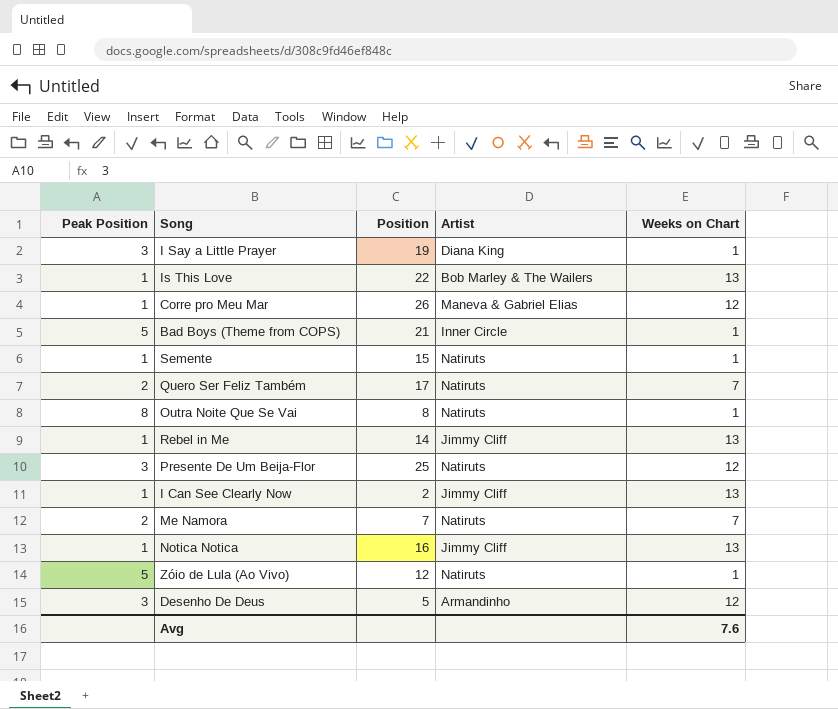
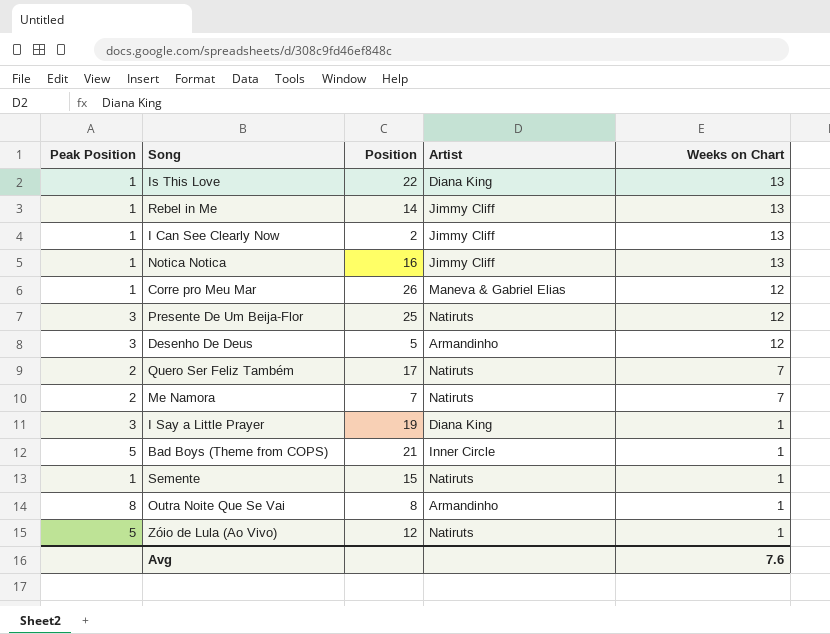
row order: none -> Weeks on Chart descending
Is This Love | Artist: Bob Marley & The Wailers -> Diana King
Outra Noite Que Se Vai | Artist: Natiruts -> Armandinho

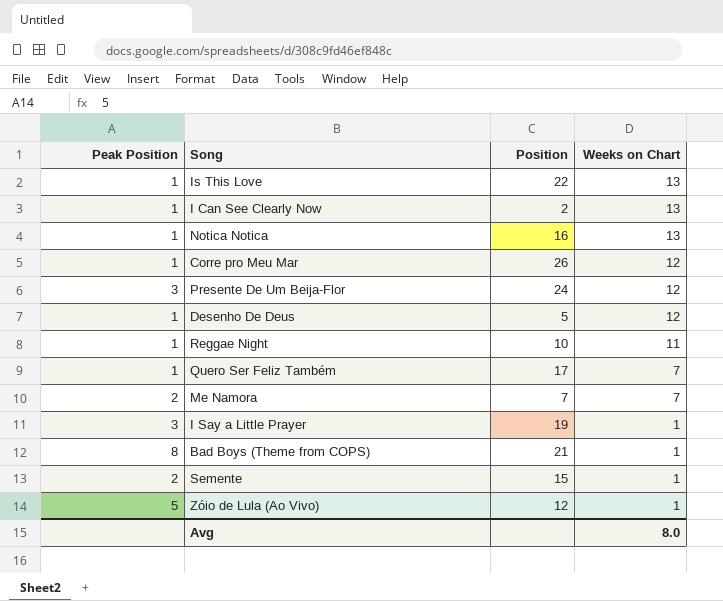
column Artist | position: 4 -> none
row Rebel in Me: 1 | 14 | Jimmy Cliff | 13 -> none
row Outra Noite Que Se Vai: 8 | 8 | Armandinho | 1 -> none
Presente De Um Beija-Flor | Position: 25 -> 24
Desenho De Deus | Peak Position: 3 -> 1
row Reggae Night: none -> 1 | 10 | 11
Quero Ser Feliz Também | Peak Position: 2 -> 1
Bad Boys (Theme from COPS) | Peak Position: 5 -> 8
Semente | Peak Position: 1 -> 2
Avg | Weeks on Chart: 7.6 -> 8.0

